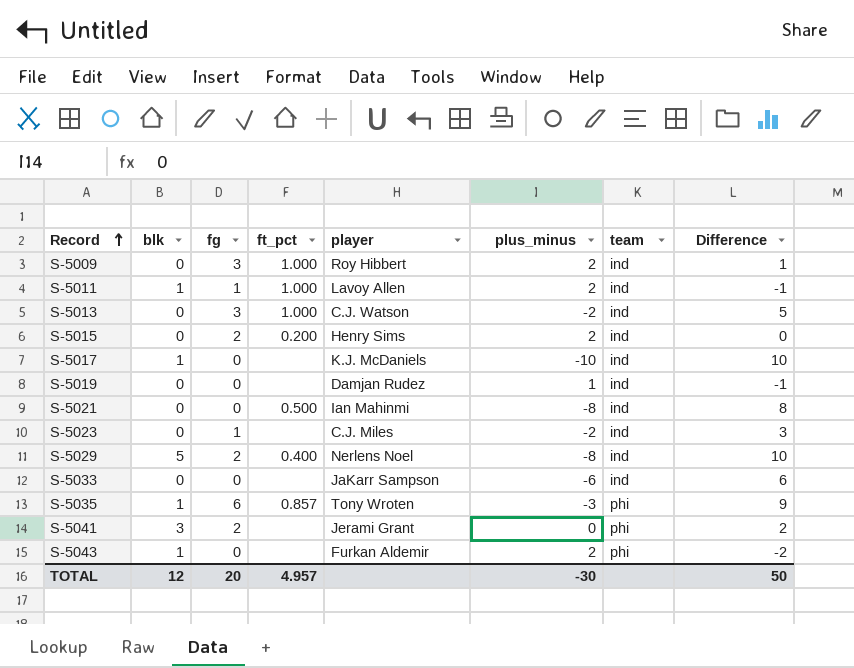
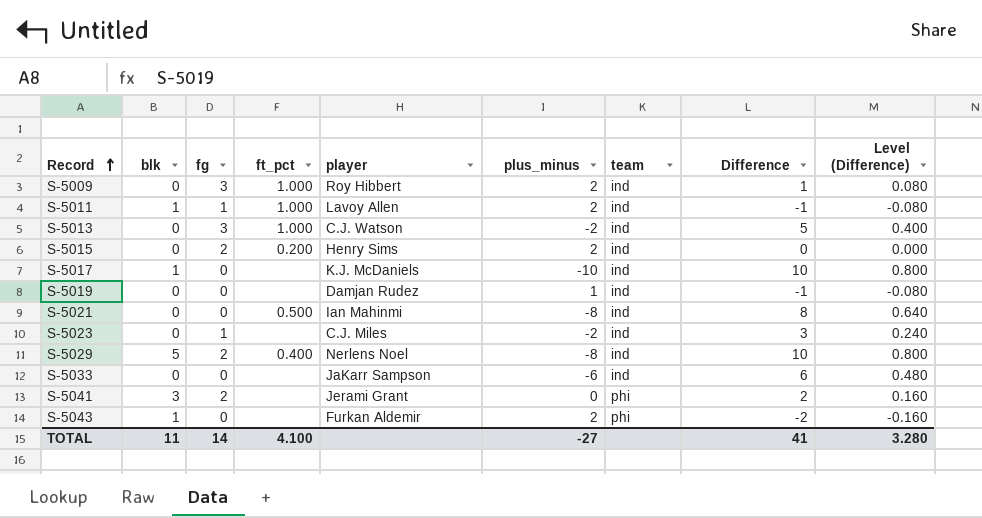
column Level (Difference) | formula: none -> [Difference] * 0.08
row S-5035: 1 | 6 | 0.857 | Tony Wroten | -3 | phi | 9 -> none
TOTAL | blk: 12 -> 11
TOTAL | fg: 20 -> 14
TOTAL | ft_pct: 4.957 -> 4.100
TOTAL | plus_minus: -30 -> -27
TOTAL | Difference: 50 -> 41

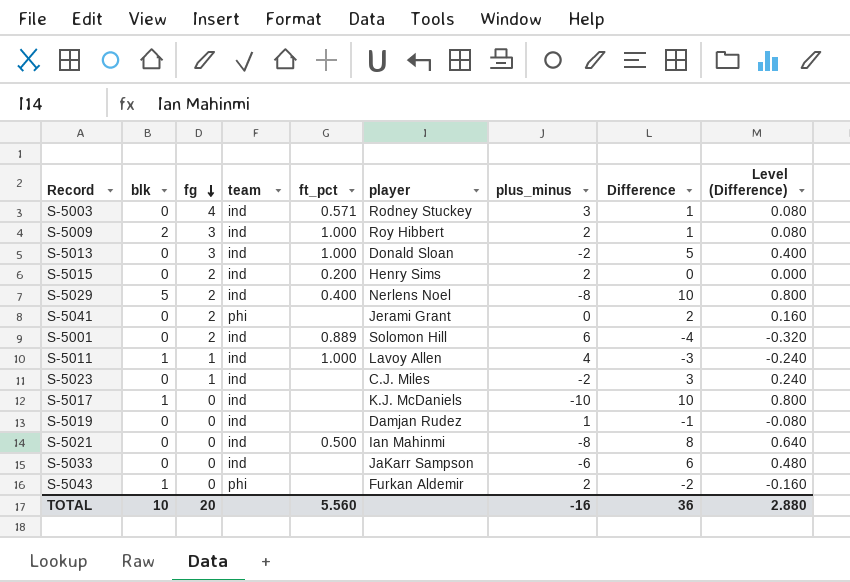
row order: Record ascending -> fg descending
column team | position: 7 -> 4
row S-5003: none -> 0 | 4 | ind | 0.571 | Rodney Stuckey | 3 | 1 | 0.080
S-5009 | blk: 0 -> 2
S-5013 | player: C.J. Watson -> Donald Sloan
S-5041 | blk: 3 -> 0
row S-5001: none -> 0 | 2 | ind | 0.889 | Solomon Hill | 6 | -4 | -0.320
S-5011 | plus_minus: 2 -> 4
S-5011 | Difference: -1 -> -3
S-5011 | Level (Difference): -0.080 -> -0.240
TOTAL | blk: 11 -> 10
TOTAL | fg: 14 -> 20
TOTAL | ft_pct: 4.100 -> 5.560
TOTAL | plus_minus: -27 -> -16
TOTAL | Difference: 41 -> 36
TOTAL | Level (Difference): 3.280 -> 2.880

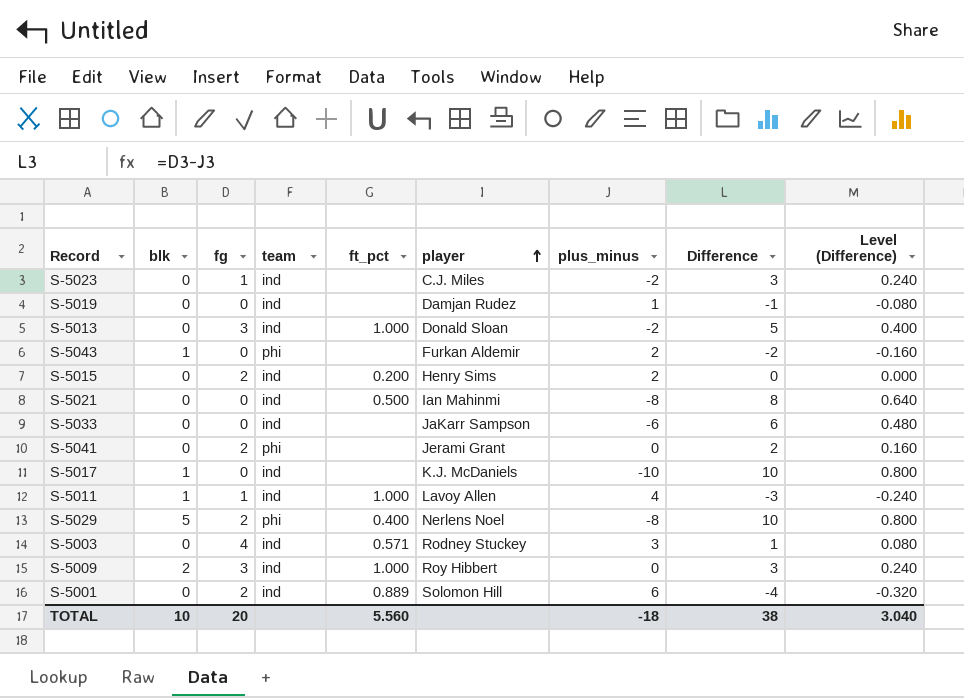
row order: fg descending -> player ascending
S-5029 | team: ind -> phi
S-5009 | plus_minus: 2 -> 0
S-5009 | Difference: 1 -> 3
S-5009 | Level (Difference): 0.080 -> 0.240
TOTAL | plus_minus: -16 -> -18
TOTAL | Difference: 36 -> 38
TOTAL | Level (Difference): 2.880 -> 3.040

